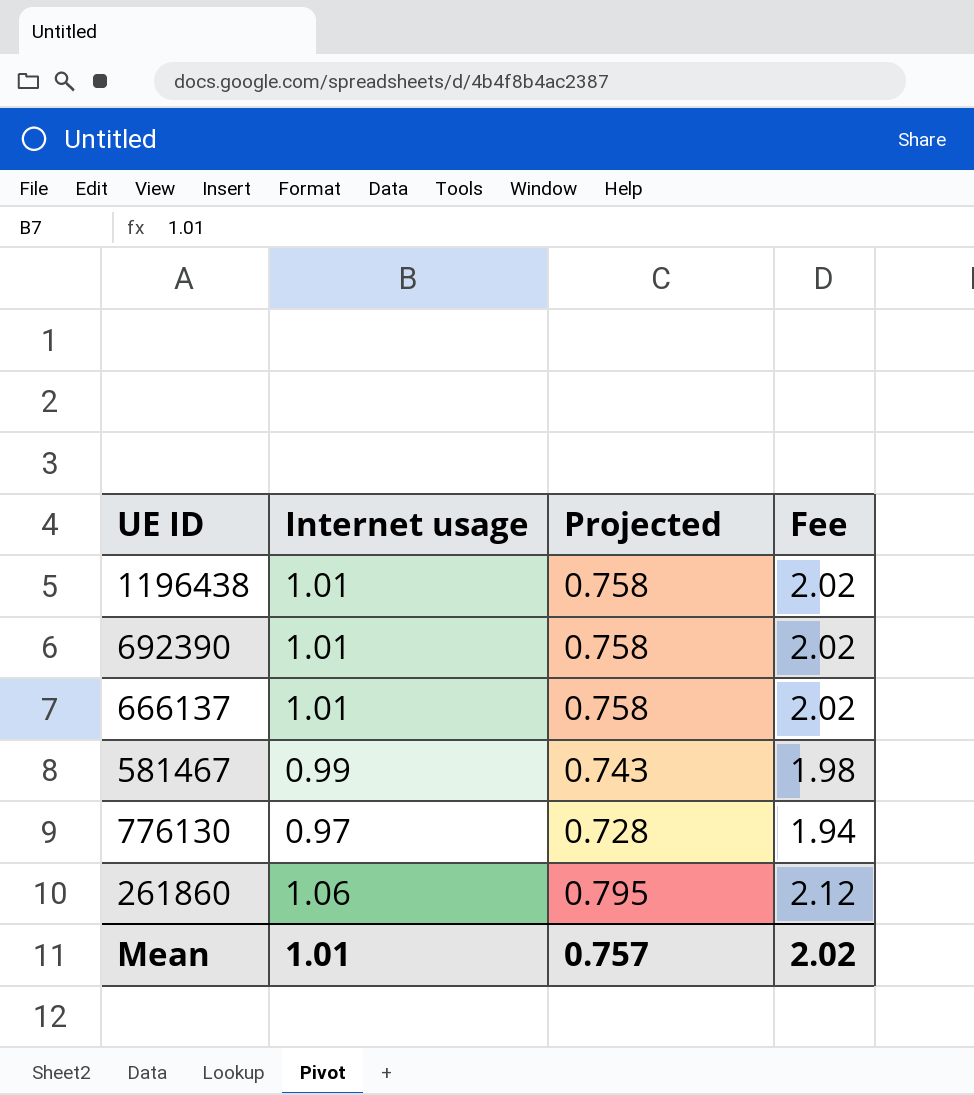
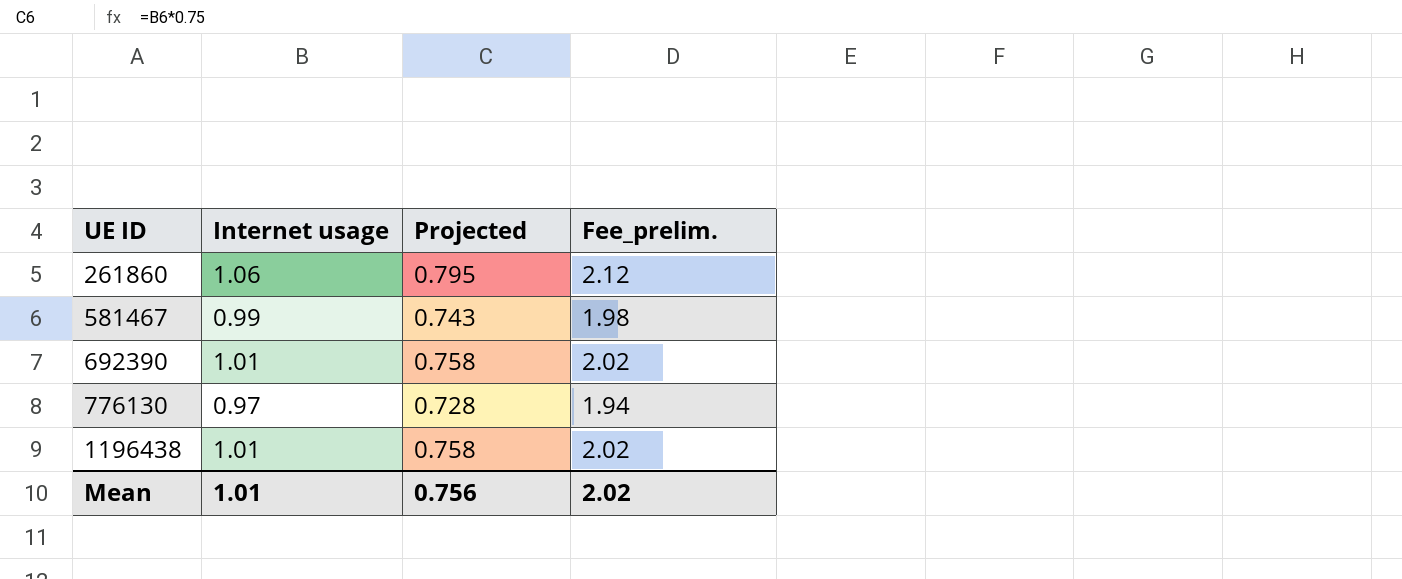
row order: none -> UE ID ascending
column name: Fee -> Fee_prelim.
row 666137: 1.01 | 0.758 | 2.02 -> none
Mean | Projected: 0.757 -> 0.756

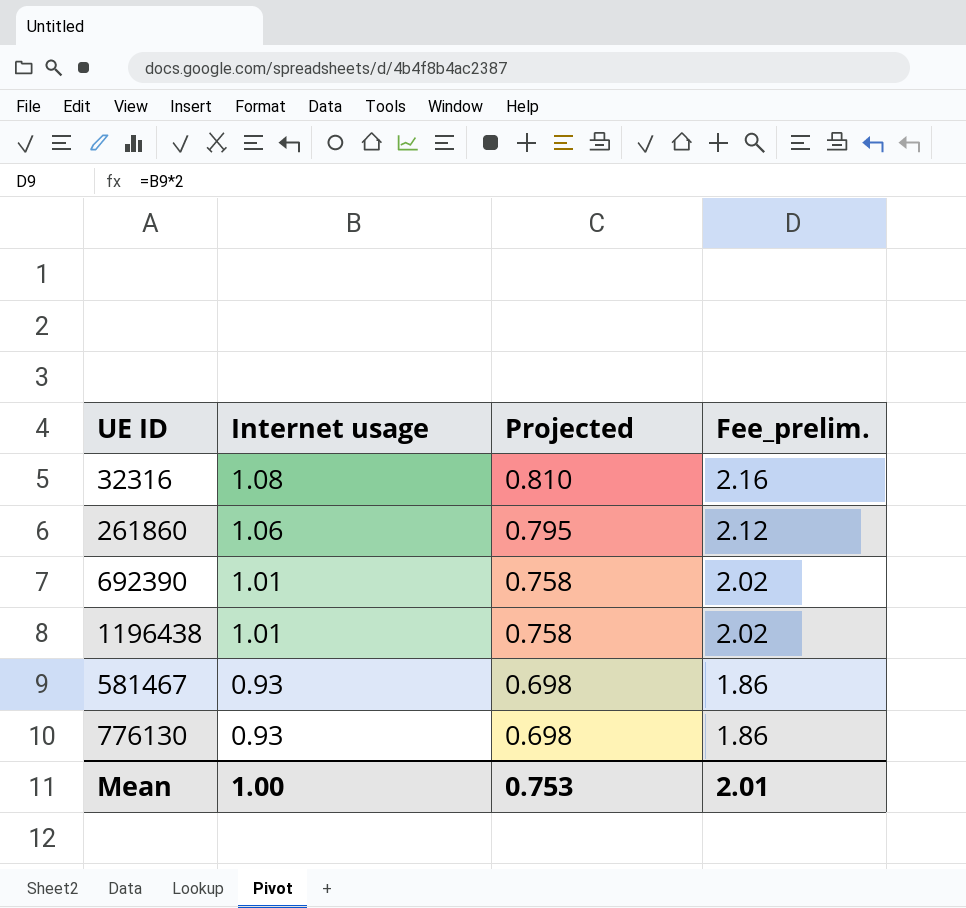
row order: UE ID ascending -> Internet usage descending
row 32316: none -> 1.08 | 0.810 | 2.16
581467 | Internet usage: 0.99 -> 0.93
581467 | Projected: 0.743 -> 0.698
581467 | Fee_prelim.: 1.98 -> 1.86
776130 | Internet usage: 0.97 -> 0.93
776130 | Projected: 0.728 -> 0.698
776130 | Fee_prelim.: 1.94 -> 1.86
Mean | Internet usage: 1.01 -> 1.00
Mean | Projected: 0.756 -> 0.753
Mean | Fee_prelim.: 2.02 -> 2.01

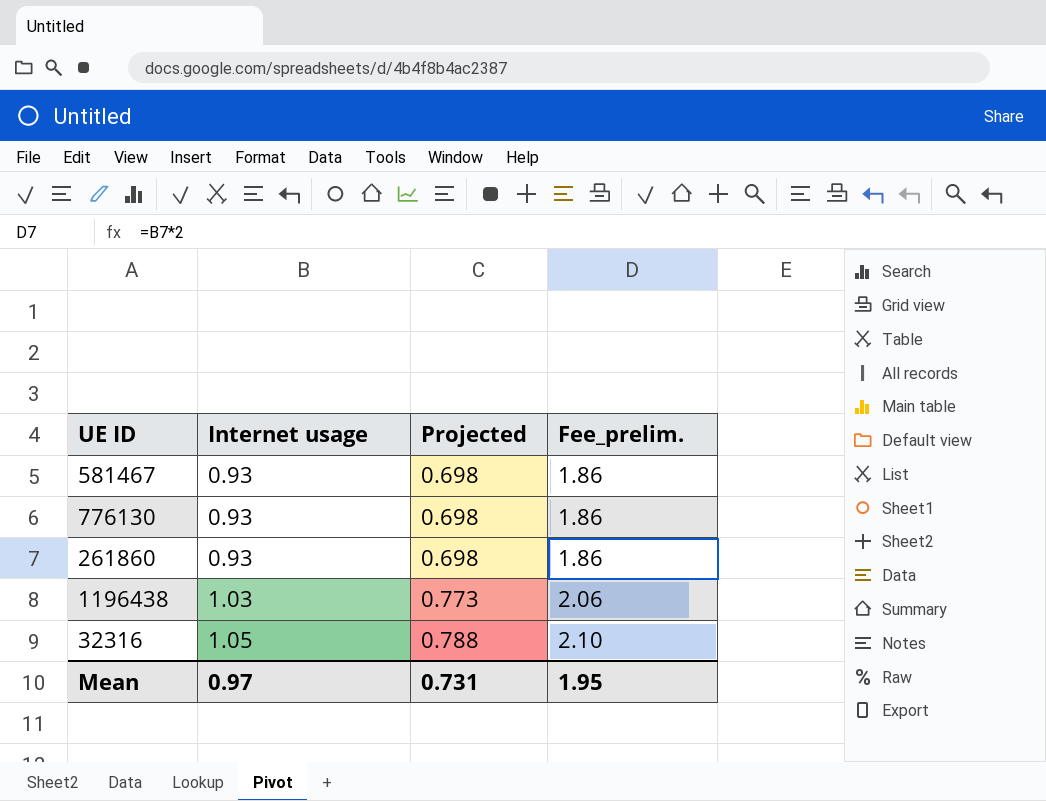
row order: Internet usage descending -> Internet usage ascending
row 692390: 1.01 | 0.758 | 2.02 -> none
261860 | Internet usage: 1.06 -> 0.93
261860 | Projected: 0.795 -> 0.698
261860 | Fee_prelim.: 2.12 -> 1.86
1196438 | Internet usage: 1.01 -> 1.03
1196438 | Projected: 0.758 -> 0.773
1196438 | Fee_prelim.: 2.02 -> 2.06
32316 | Internet usage: 1.08 -> 1.05
32316 | Projected: 0.810 -> 0.788
32316 | Fee_prelim.: 2.16 -> 2.10
Mean | Internet usage: 1.00 -> 0.97
Mean | Projected: 0.753 -> 0.731
Mean | Fee_prelim.: 2.01 -> 1.95

